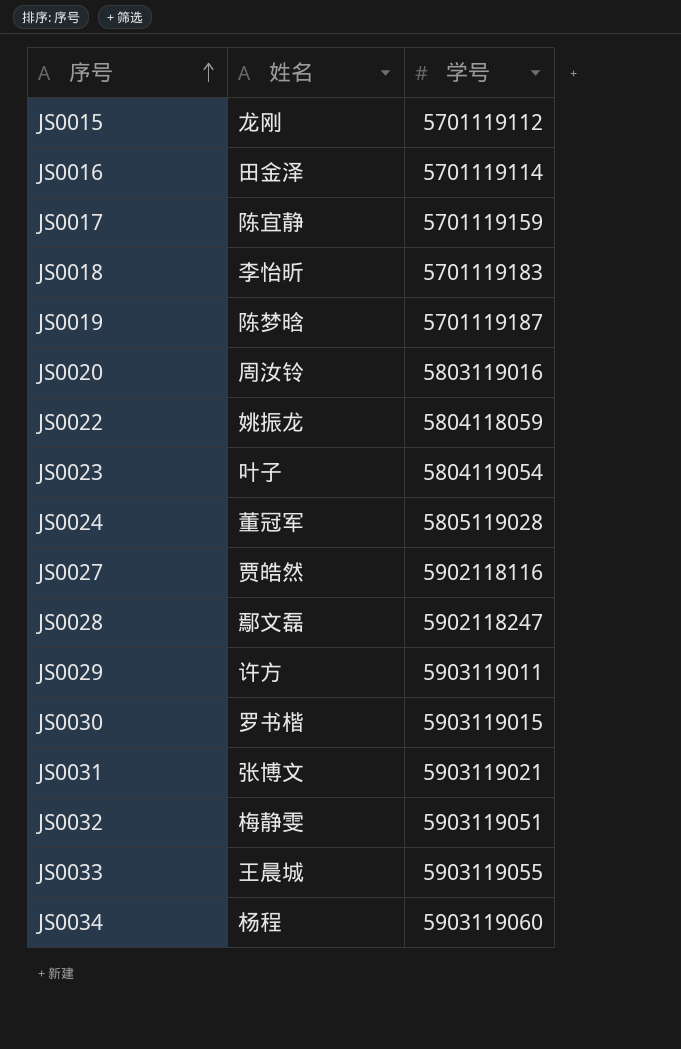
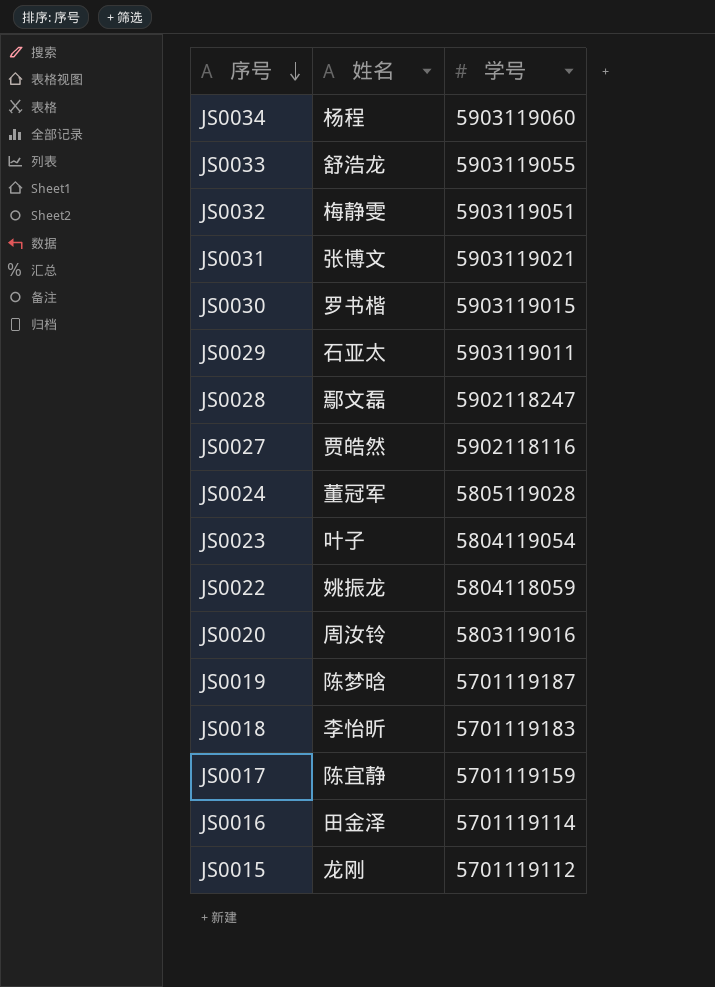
row order: 序号 ascending -> 序号 descending
JS0033 | 姓名: 王晨城 -> 舒浩龙
JS0029 | 姓名: 许方 -> 石亚太

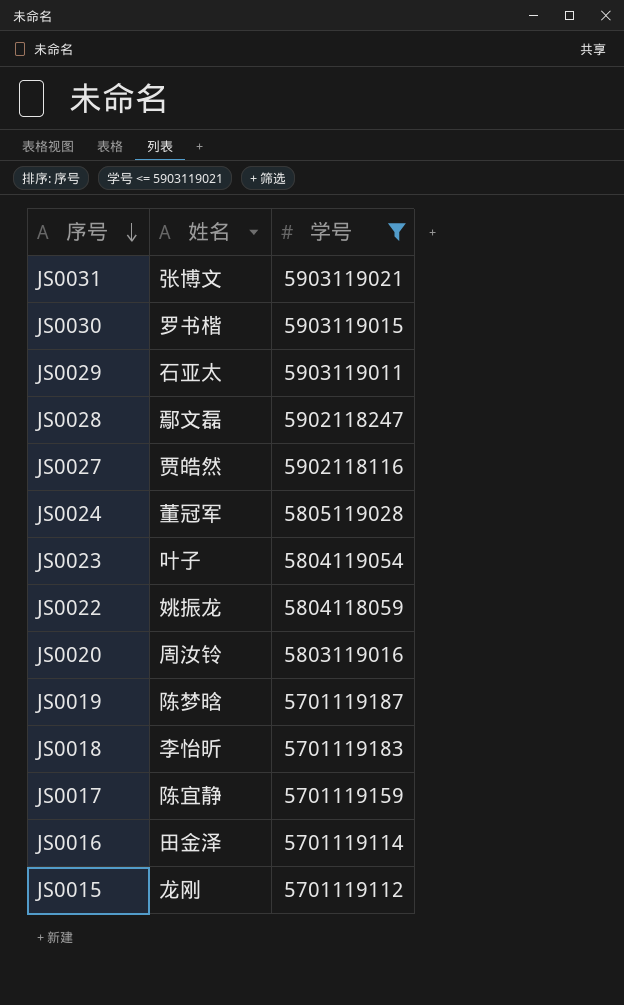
filter: none -> 学号 <= 5903119021

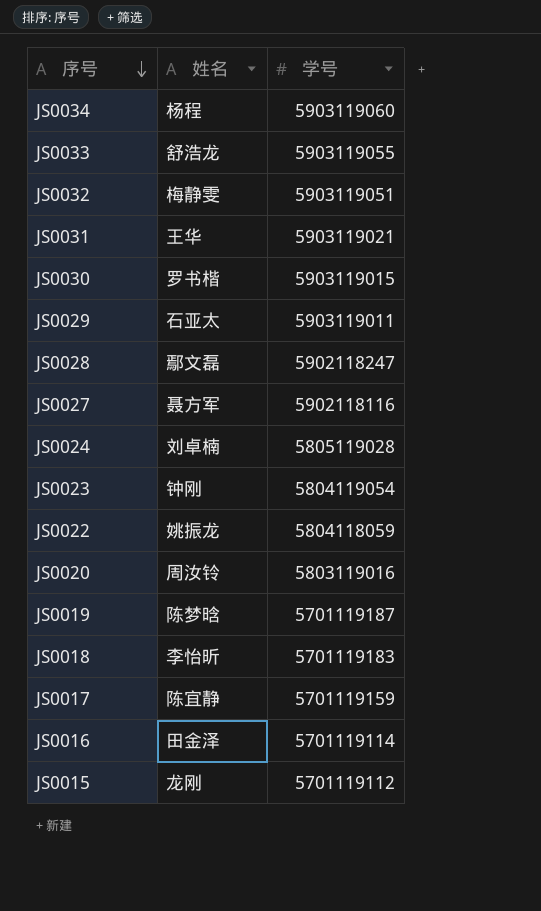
filter: 学号 <= 5903119021 -> none
JS0031 | 姓名: 张博文 -> 王华
JS0027 | 姓名: 贾皓然 -> 聂方军
JS0024 | 姓名: 董冠军 -> 刘卓楠
JS0023 | 姓名: 叶子 -> 钟刚

